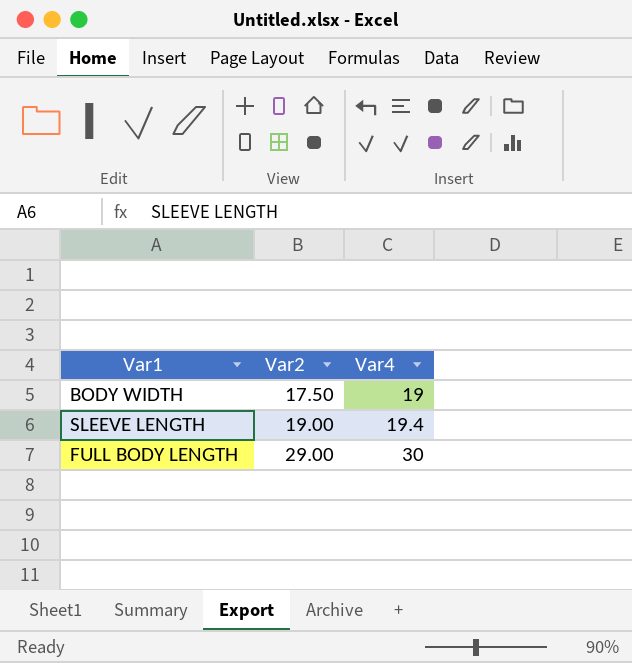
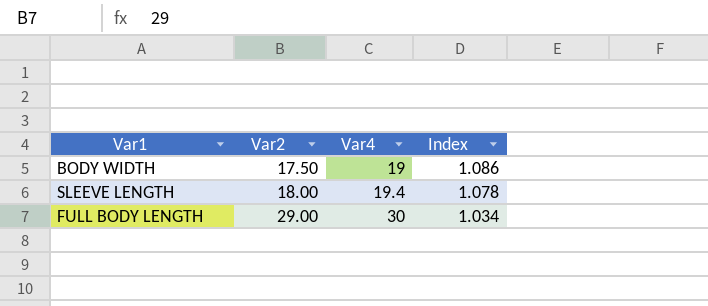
column Index | formula: none -> [Var4] / [Var2]
SLEEVE LENGTH | Var2: 19.00 -> 18.00

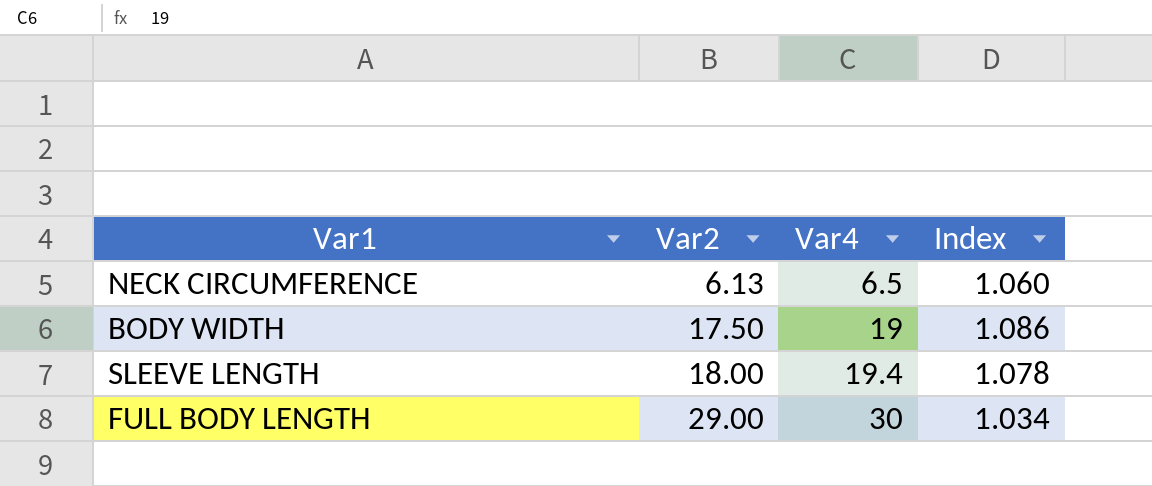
row NECK CIRCUMFERENCE: none -> 6.13 | 6.5 | 1.060

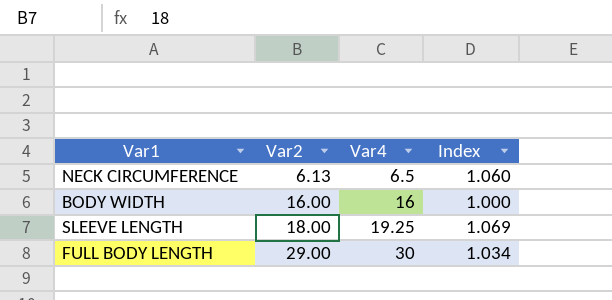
BODY WIDTH | Var2: 17.50 -> 16.00
BODY WIDTH | Var4: 19 -> 16
BODY WIDTH | Index: 1.086 -> 1.000
SLEEVE LENGTH | Var4: 19.4 -> 19.25
SLEEVE LENGTH | Index: 1.078 -> 1.069

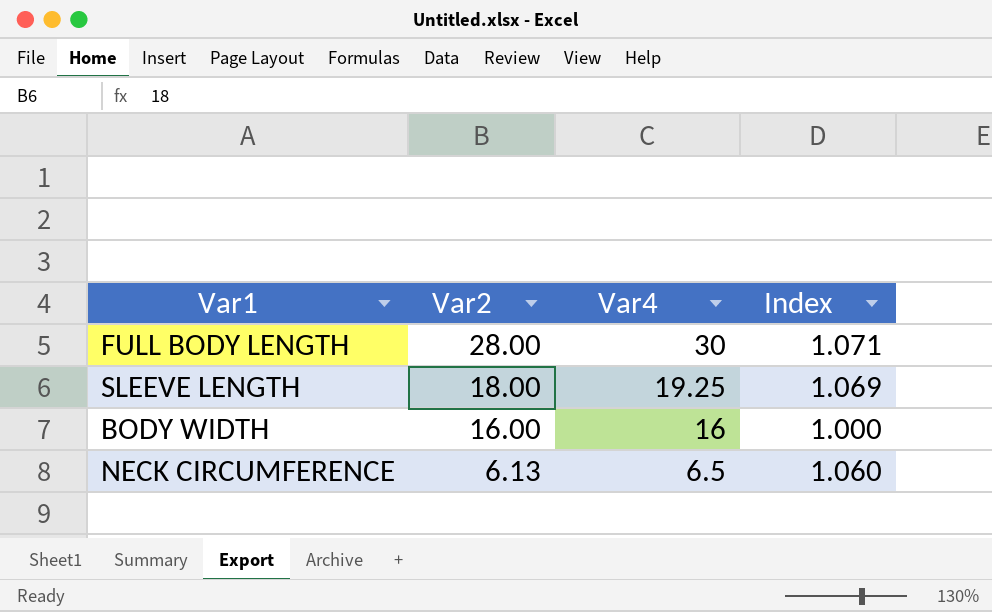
row order: Var2 ascending -> Var2 descending
FULL BODY LENGTH | Var2: 29.00 -> 28.00
FULL BODY LENGTH | Index: 1.034 -> 1.071

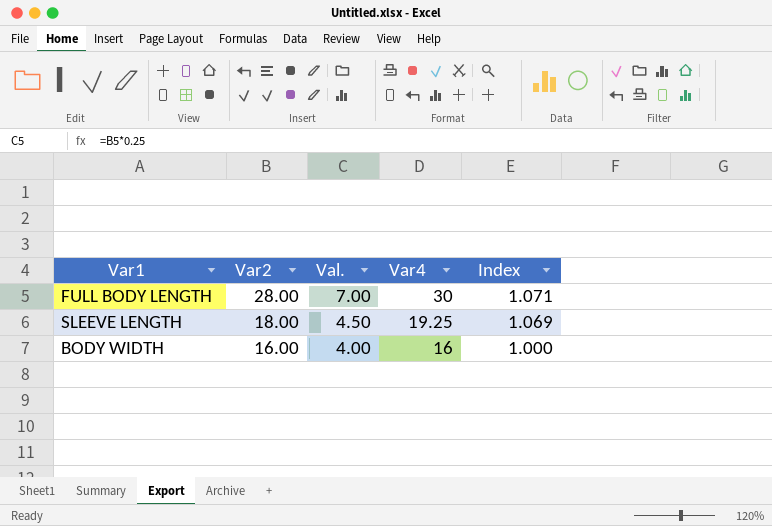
column Val. | formula: none -> [Var2] * 0.25
row NECK CIRCUMFERENCE: 6.13 | 6.5 | 1.060 -> none

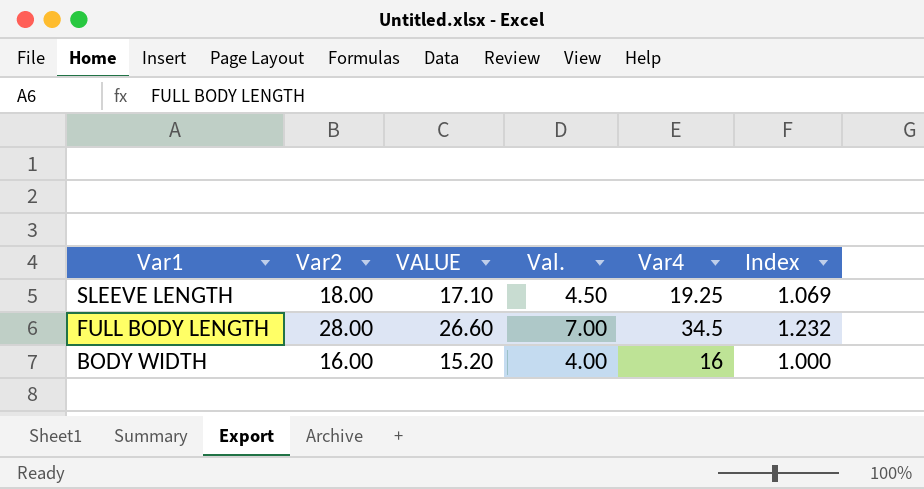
row order: Var2 descending -> Var1 descending
column VALUE | formula: none -> [Var2] * 0.95
FULL BODY LENGTH | Var4: 30 -> 34.5
FULL BODY LENGTH | Index: 1.071 -> 1.232

